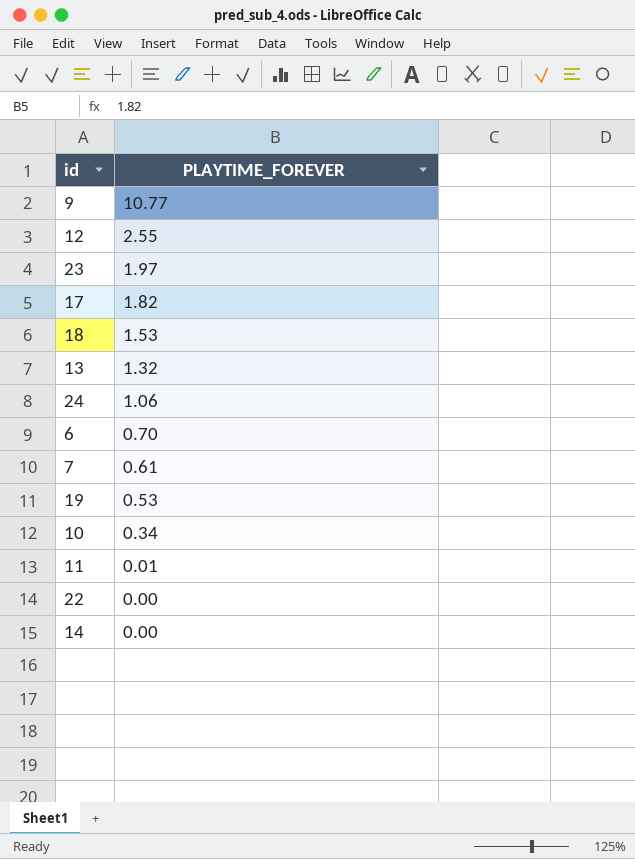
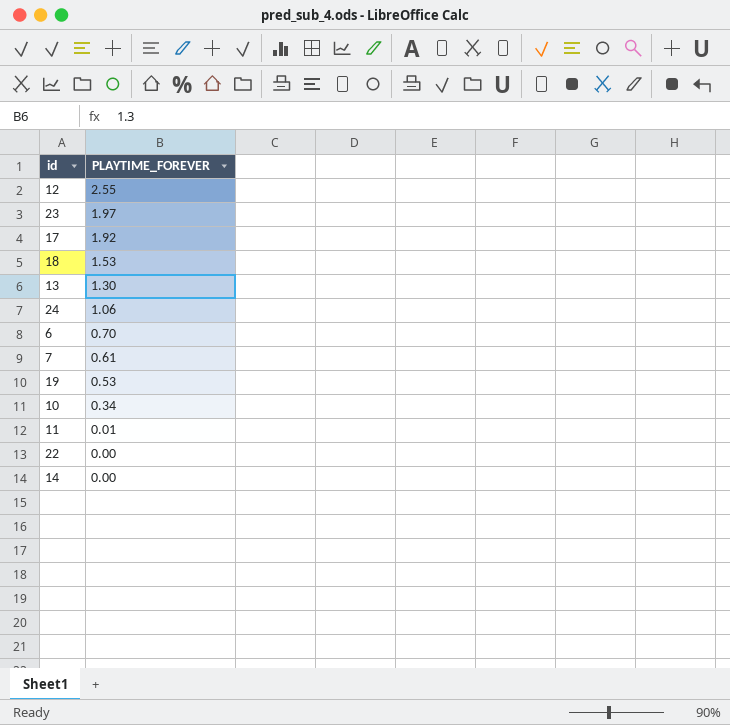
row 9: 10.77 -> none
17 | PLAYTIME_FOREVER: 1.82 -> 1.92
13 | PLAYTIME_FOREVER: 1.32 -> 1.30

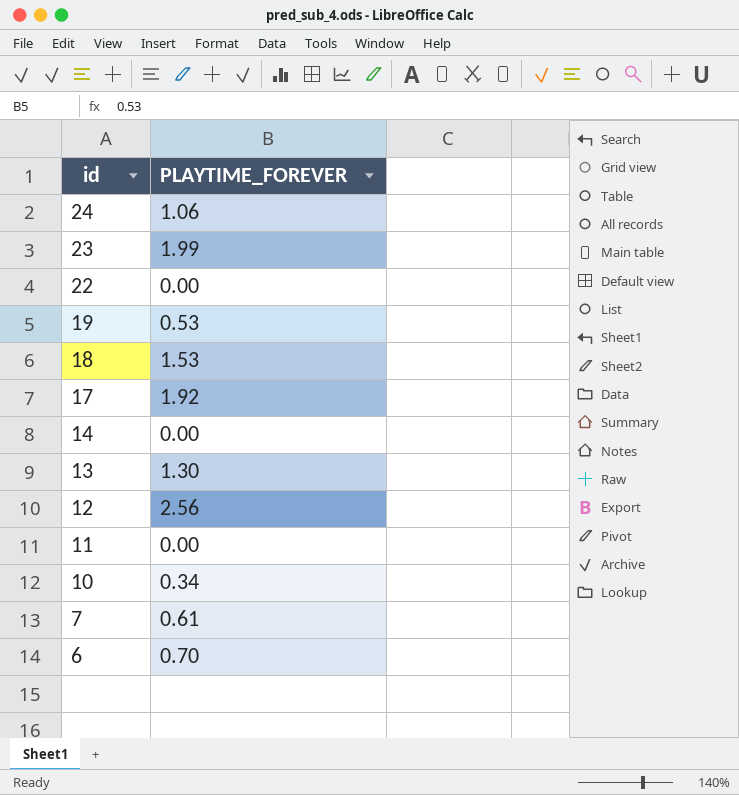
row order: PLAYTIME_FOREVER descending -> id descending
23 | PLAYTIME_FOREVER: 1.97 -> 1.99
12 | PLAYTIME_FOREVER: 2.55 -> 2.56
11 | PLAYTIME_FOREVER: 0.01 -> 0.00

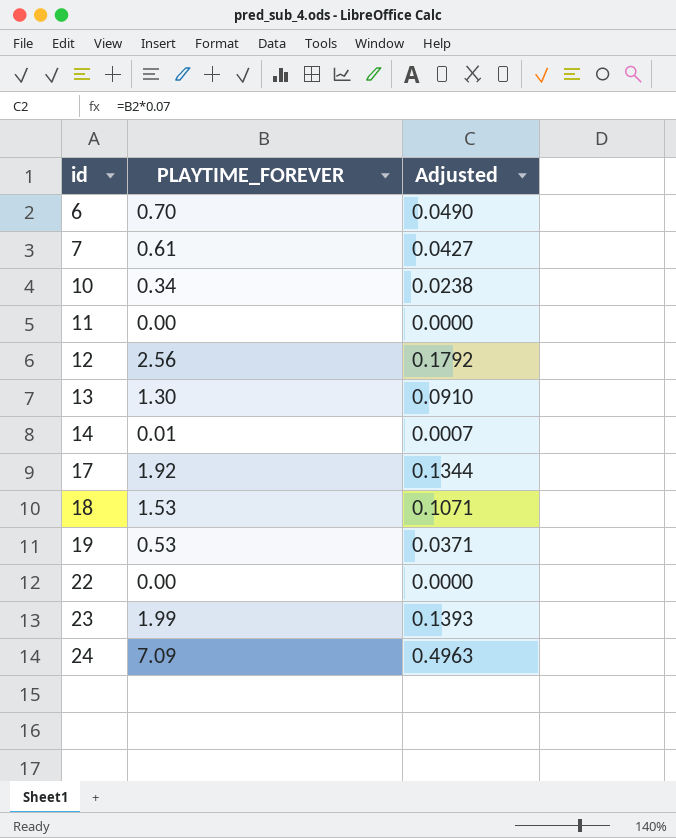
row order: id descending -> id ascending
column Adjusted | formula: none -> [PLAYTIME_FOREVER] * 0.07
14 | PLAYTIME_FOREVER: 0.00 -> 0.01
24 | PLAYTIME_FOREVER: 1.06 -> 7.09

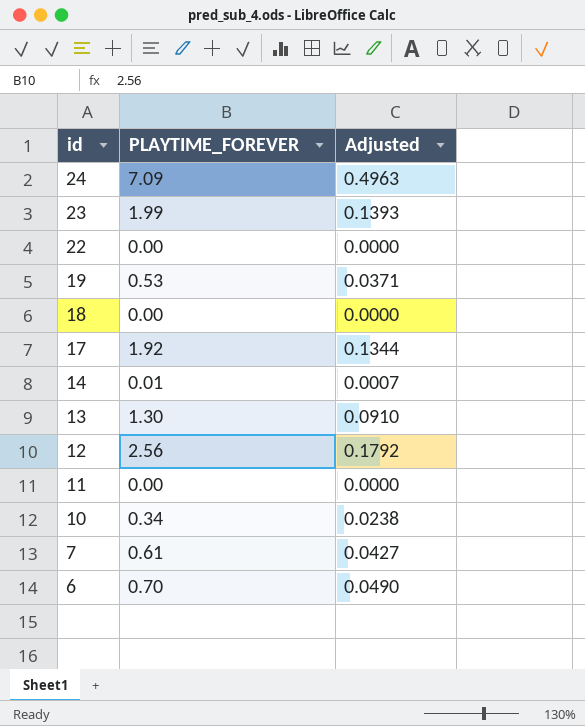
row order: id ascending -> id descending
18 | PLAYTIME_FOREVER: 1.53 -> 0.00
18 | Adjusted: 0.1071 -> 0.0000

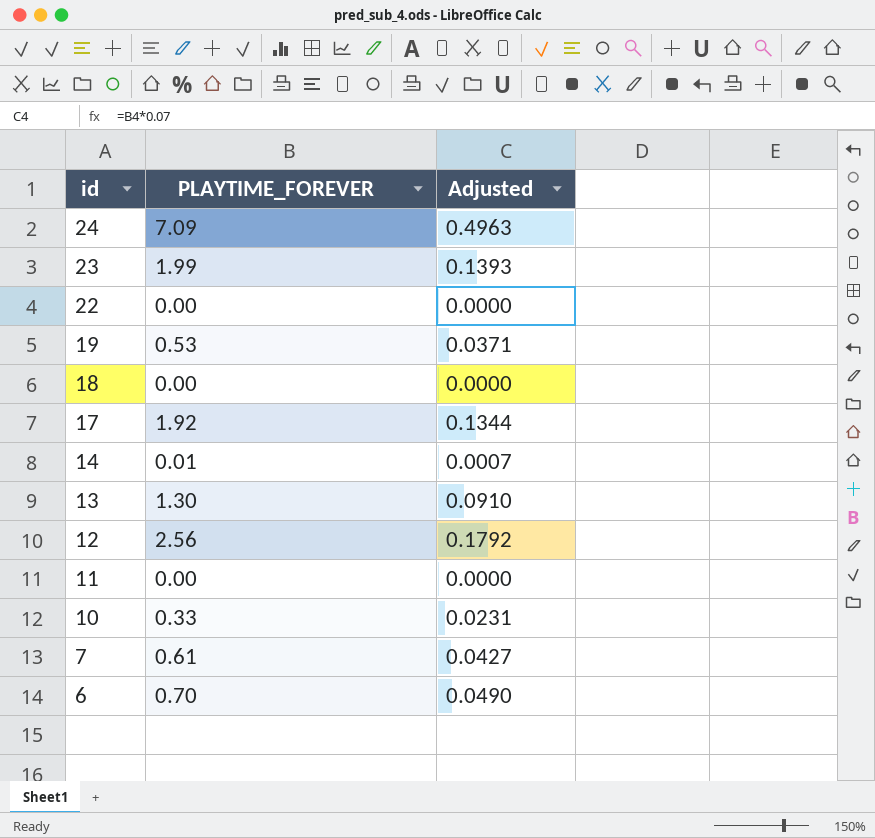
10 | PLAYTIME_FOREVER: 0.34 -> 0.33
10 | Adjusted: 0.0238 -> 0.0231

